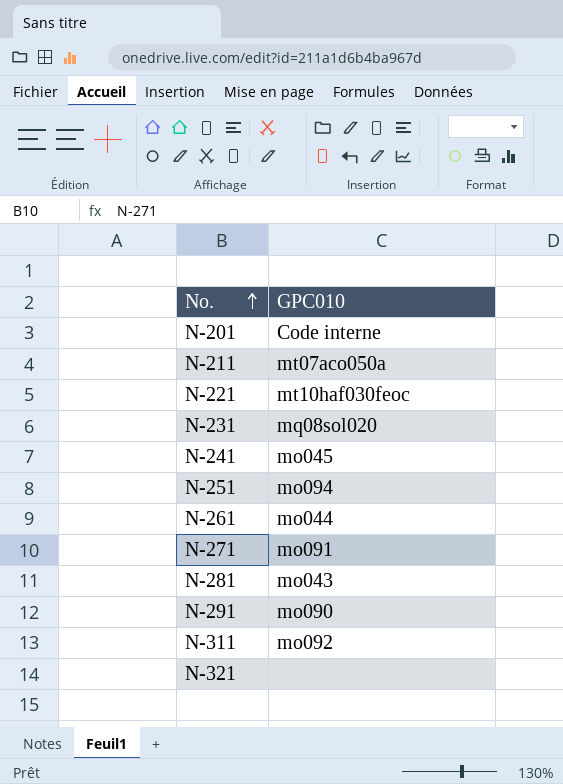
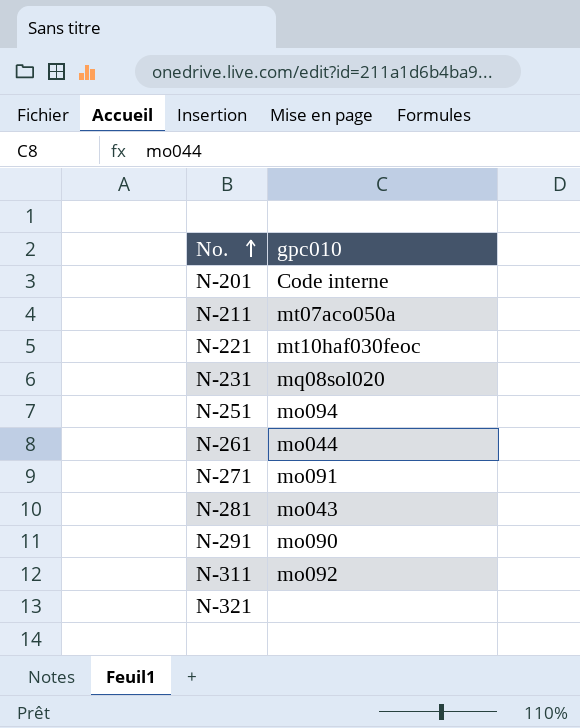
column name: GPC010 -> gpc010
row N-241: mo045 -> none

